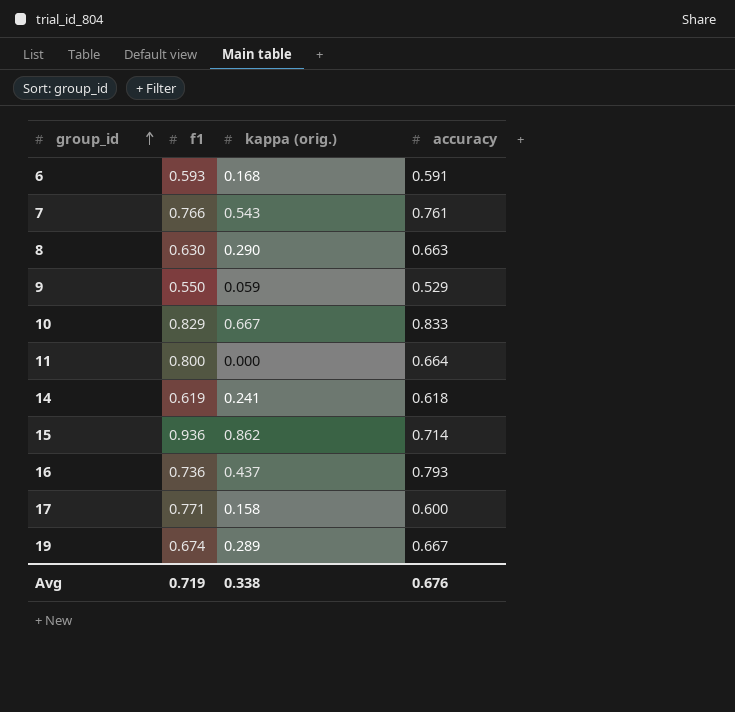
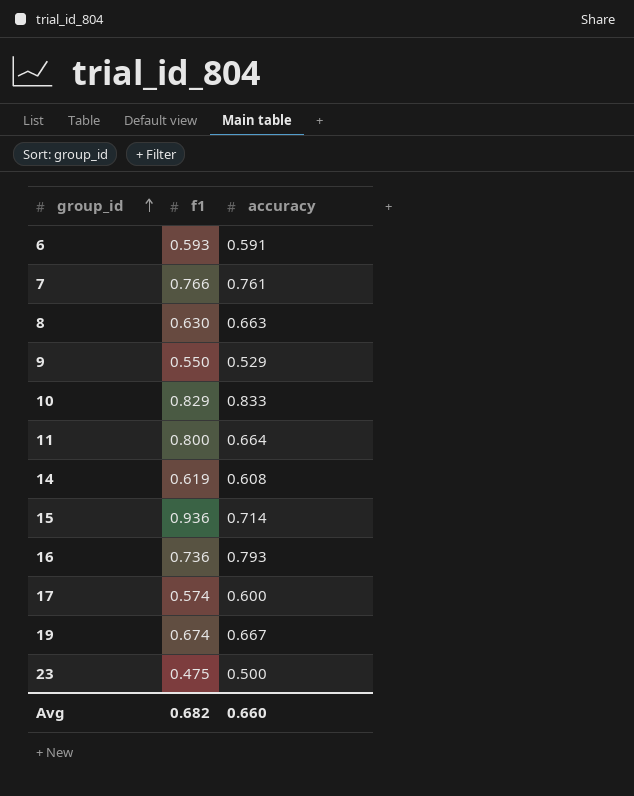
column kappa (orig.) | position: 3 -> none
14 | accuracy: 0.618 -> 0.608
17 | f1: 0.771 -> 0.574
row 23: none -> 0.475 | 0.500
Avg | f1: 0.719 -> 0.682
Avg | accuracy: 0.676 -> 0.660

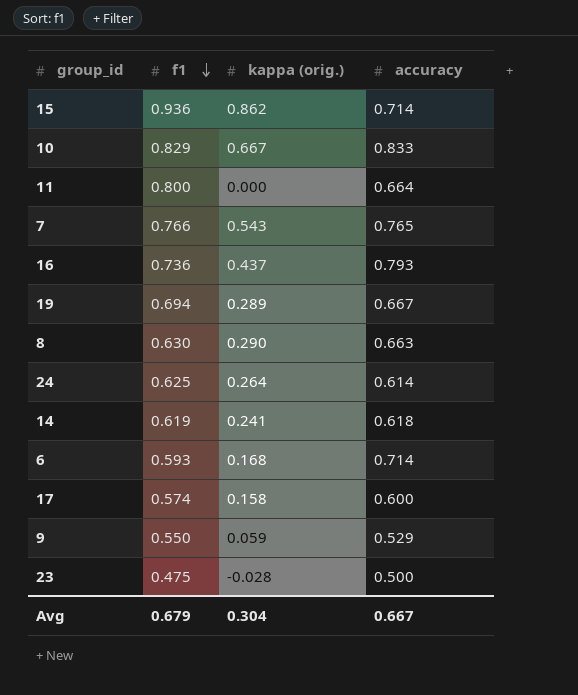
row order: group_id ascending -> f1 descending
column kappa (orig.) | position: none -> 3
7 | accuracy: 0.761 -> 0.765
19 | f1: 0.674 -> 0.694
row 24: none -> 0.625 | 0.264 | 0.614
14 | accuracy: 0.608 -> 0.618
6 | accuracy: 0.591 -> 0.714
Avg | f1: 0.682 -> 0.679
Avg | accuracy: 0.660 -> 0.667

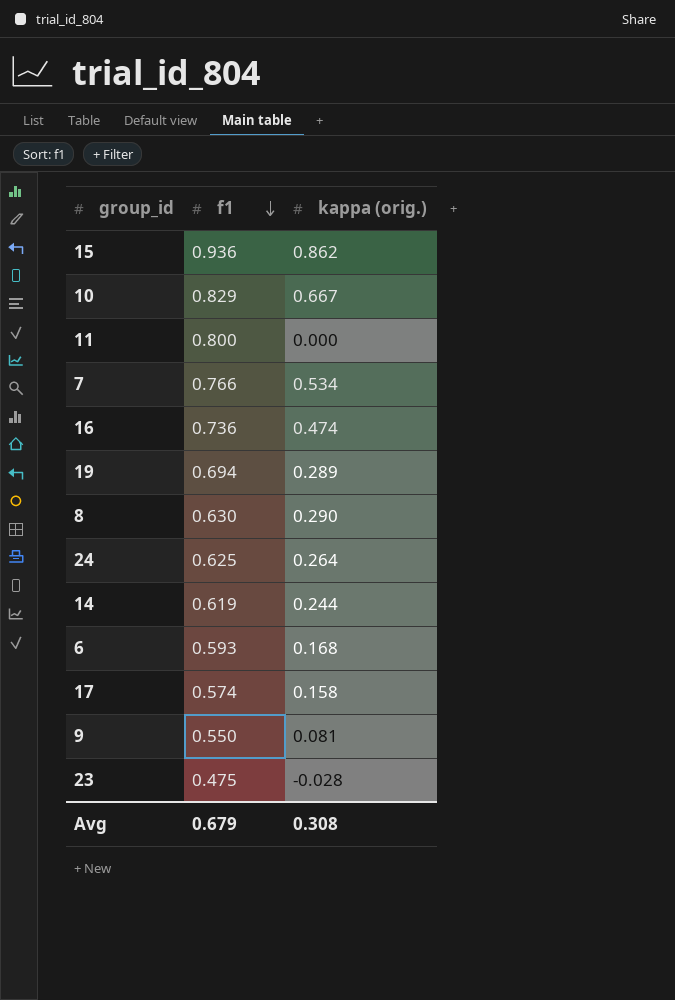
column accuracy | position: 4 -> none
7 | kappa (orig.): 0.543 -> 0.534
16 | kappa (orig.): 0.437 -> 0.474
14 | kappa (orig.): 0.241 -> 0.244
9 | kappa (orig.): 0.059 -> 0.081
Avg | kappa (orig.): 0.304 -> 0.308

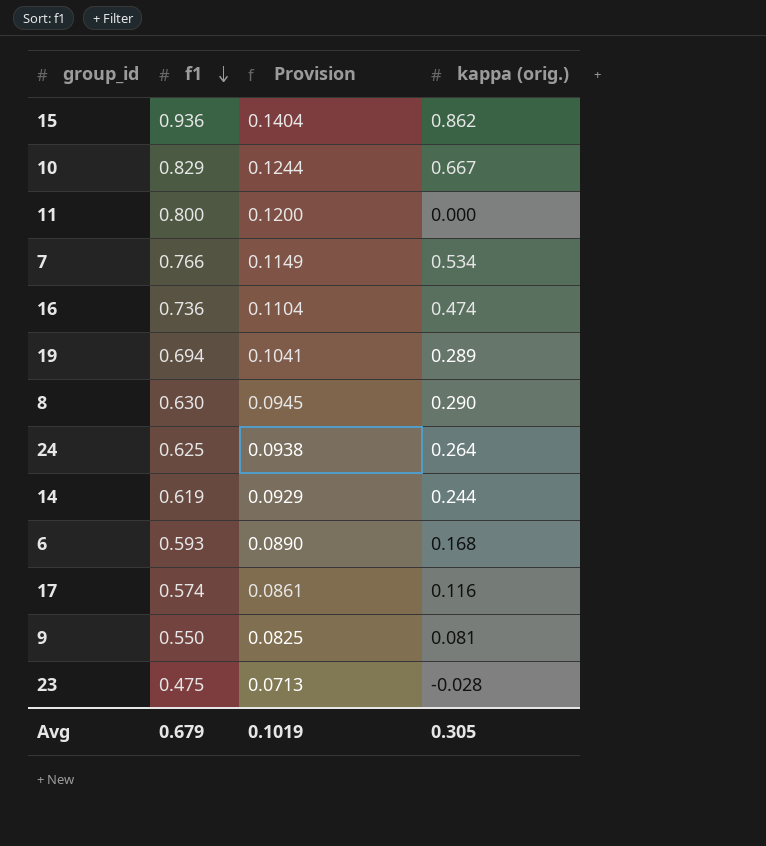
column Provision | formula: none -> [f1] * 0.15
17 | kappa (orig.): 0.158 -> 0.116
Avg | kappa (orig.): 0.308 -> 0.305

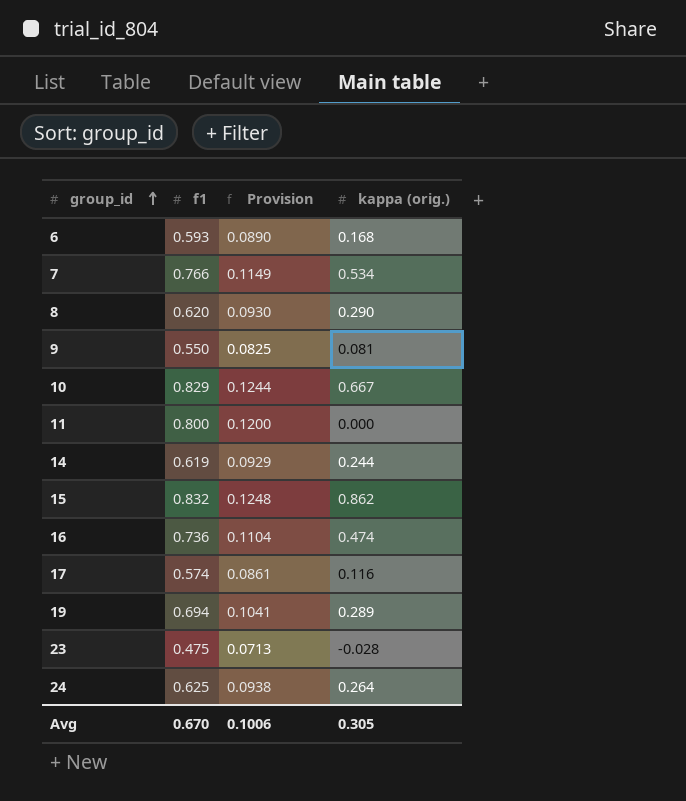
row order: f1 descending -> group_id ascending
8 | f1: 0.630 -> 0.620
8 | Provision: 0.0945 -> 0.0930
15 | f1: 0.936 -> 0.832
15 | Provision: 0.1404 -> 0.1248
Avg | f1: 0.679 -> 0.670
Avg | Provision: 0.1019 -> 0.1006

